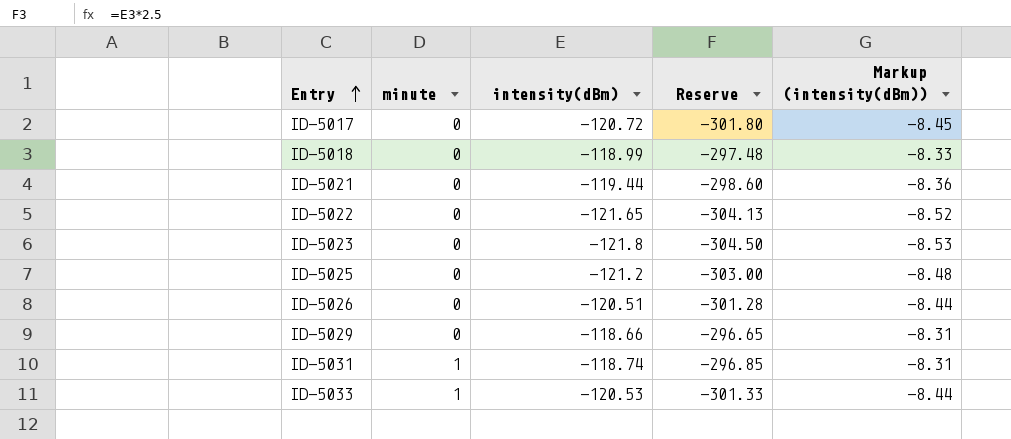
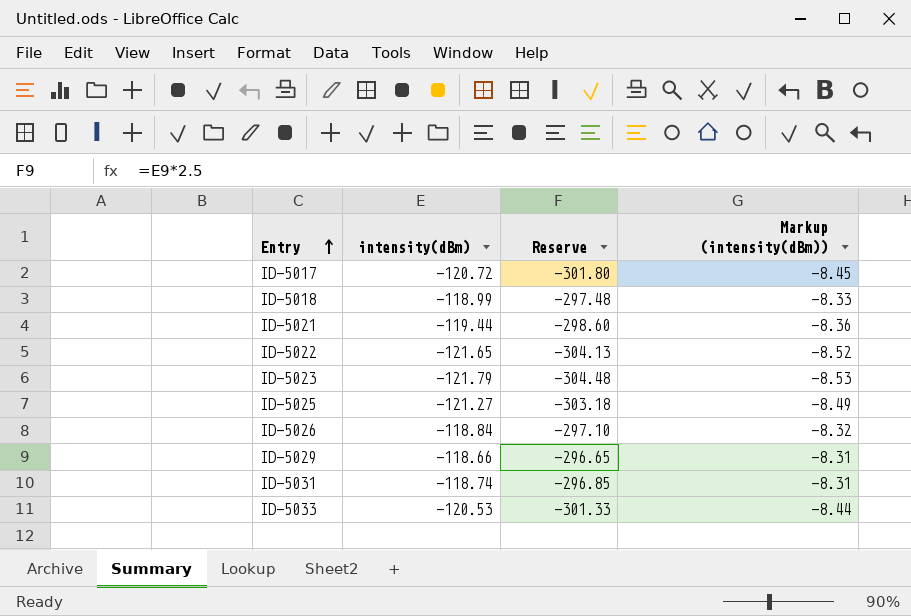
column minute | position: 2 -> none
ID-5023 | intensity(dBm): -121.8 -> -121.79
ID-5023 | Reserve: -304.50 -> -304.48
ID-5025 | intensity(dBm): -121.2 -> -121.27
ID-5025 | Reserve: -303.00 -> -303.18
ID-5025 | Markup (intensity(dBm)): -8.48 -> -8.49
ID-5026 | intensity(dBm): -120.51 -> -118.84
ID-5026 | Reserve: -301.28 -> -297.10
ID-5026 | Markup (intensity(dBm)): -8.44 -> -8.32

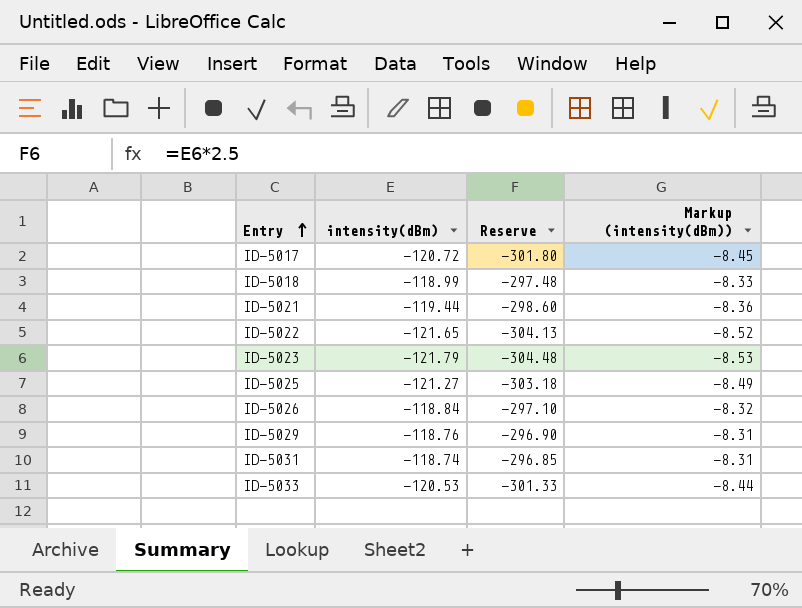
ID-5029 | intensity(dBm): -118.66 -> -118.76
ID-5029 | Reserve: -296.65 -> -296.90

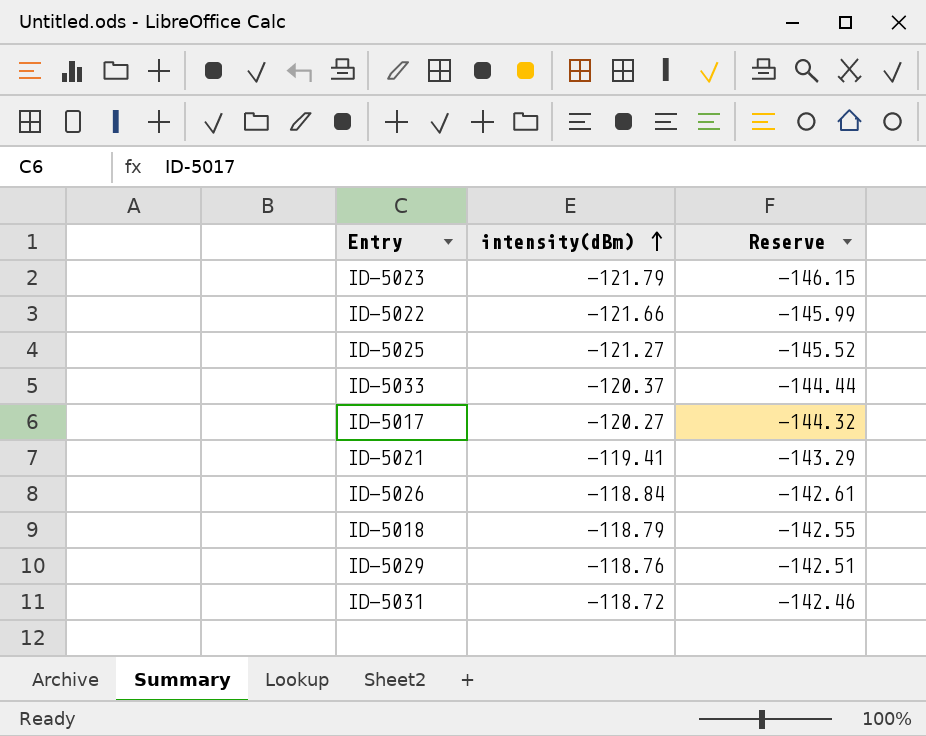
row order: Entry ascending -> intensity(dBm) ascending
column Markup (intensity(dBm)) | formula: [intensity(dBm)] * 0.07 -> none
column Reserve | formula: [intensity(dBm)] * 2.5 -> [intensity(dBm)] * 1.2
ID-5022 | intensity(dBm): -121.65 -> -121.66
ID-5033 | intensity(dBm): -120.53 -> -120.37
ID-5017 | intensity(dBm): -120.72 -> -120.27
ID-5021 | intensity(dBm): -119.44 -> -119.41
ID-5018 | intensity(dBm): -118.99 -> -118.79
ID-5031 | intensity(dBm): -118.74 -> -118.72

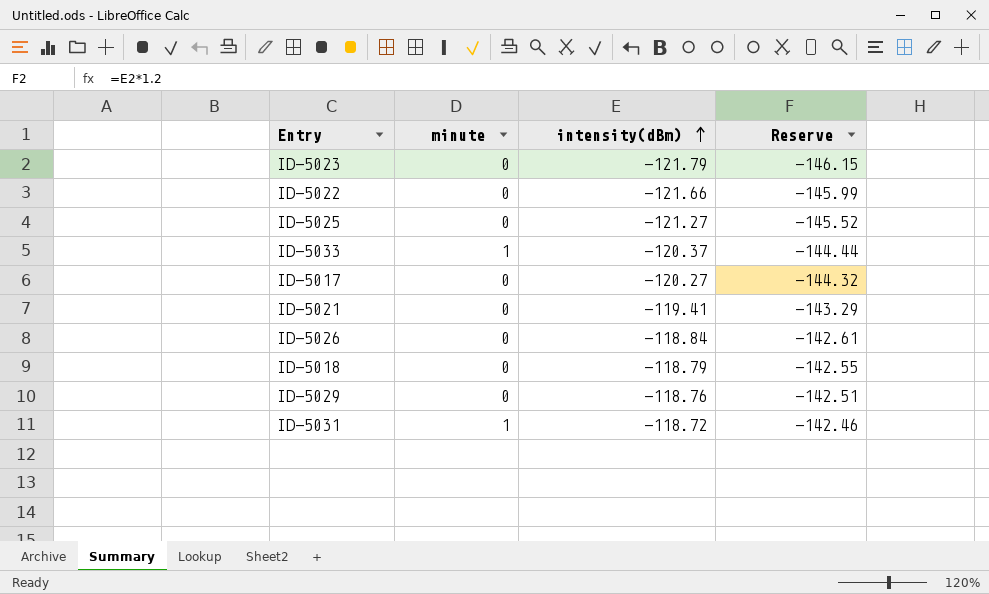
column minute | position: none -> 2

